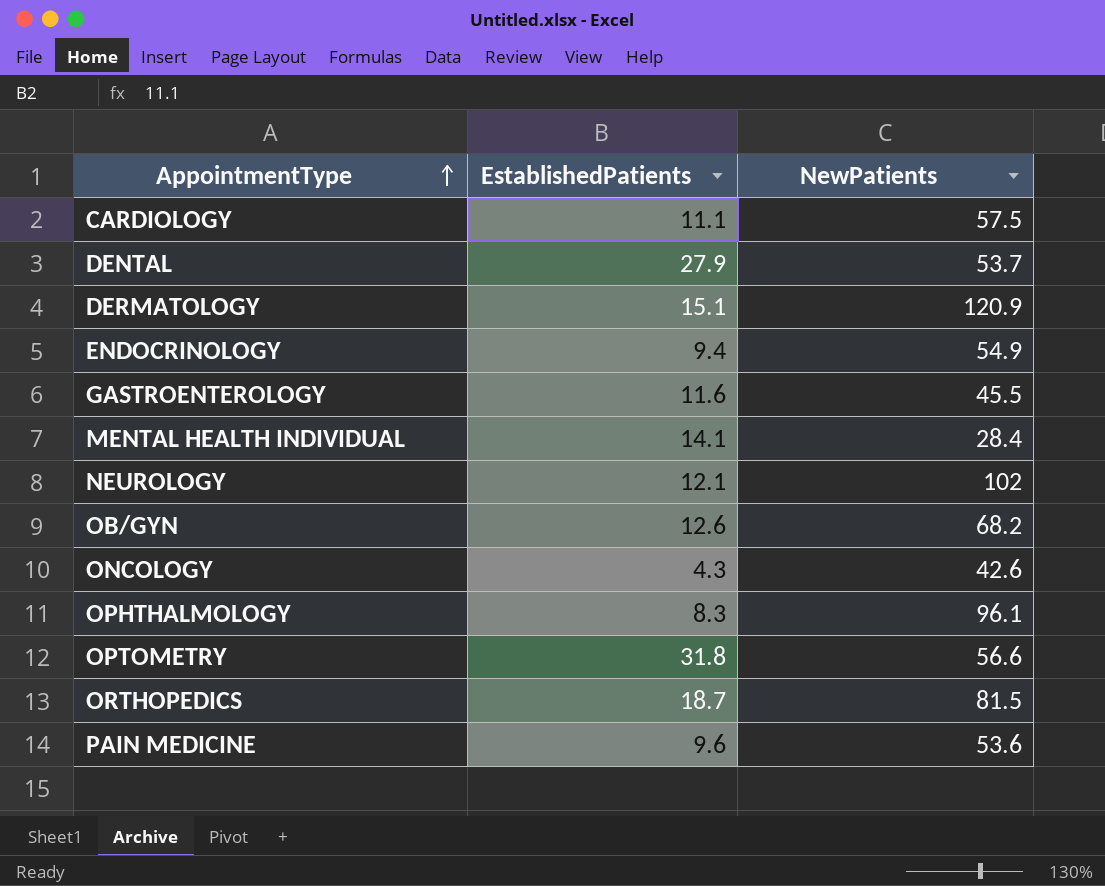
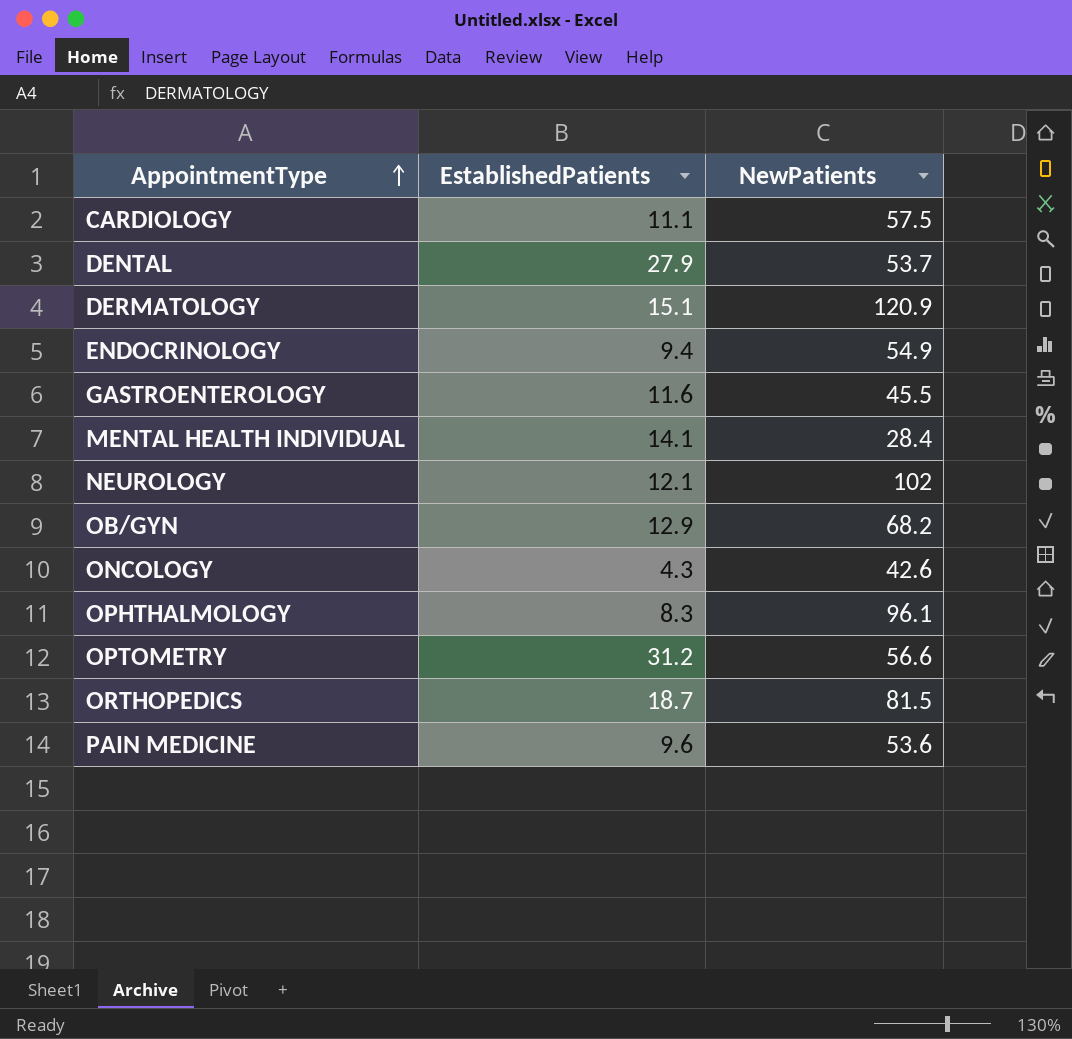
OB/GYN | EstablishedPatients: 12.6 -> 12.9
OPTOMETRY | EstablishedPatients: 31.8 -> 31.2

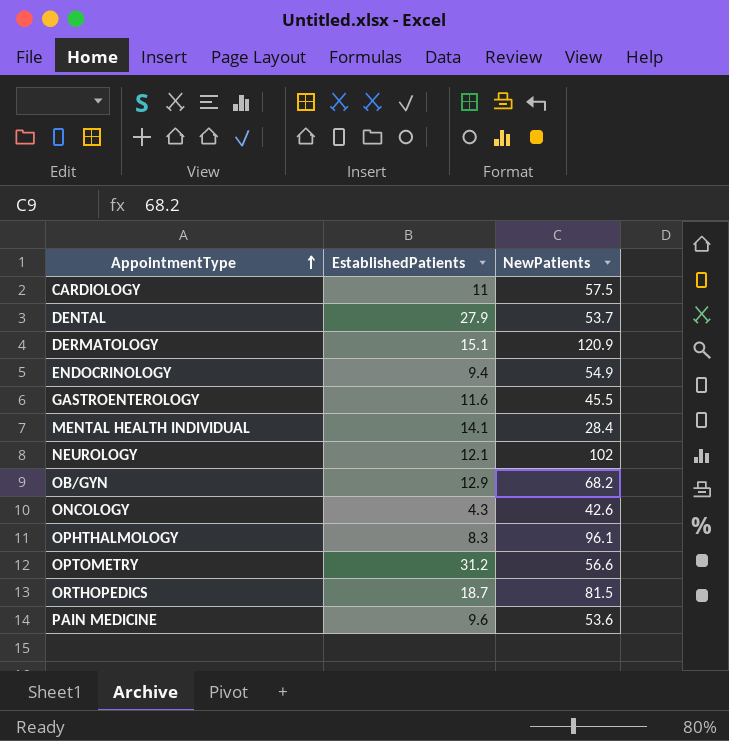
CARDIOLOGY | EstablishedPatients: 11.1 -> 11

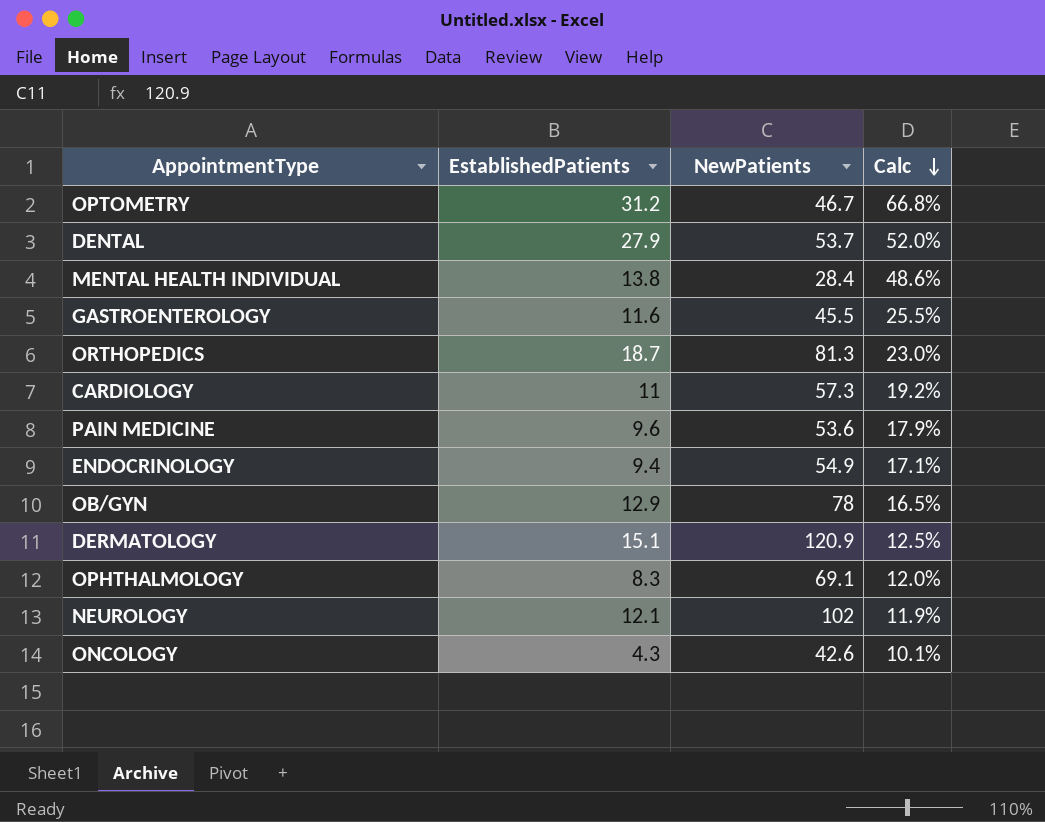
row order: AppointmentType ascending -> Calc descending
column Calc | formula: none -> [EstablishedPatients] / [NewPatients]
OPTOMETRY | NewPatients: 56.6 -> 46.7
MENTAL HEALTH INDIVIDUAL | EstablishedPatients: 14.1 -> 13.8
ORTHOPEDICS | NewPatients: 81.5 -> 81.3
CARDIOLOGY | NewPatients: 57.5 -> 57.3
OB/GYN | NewPatients: 68.2 -> 78
OPHTHALMOLOGY | NewPatients: 96.1 -> 69.1

